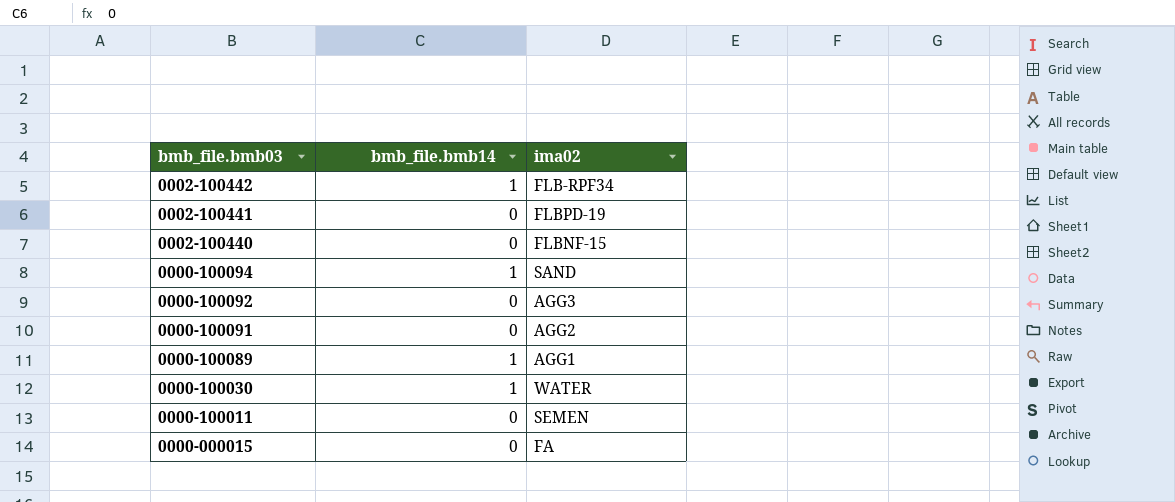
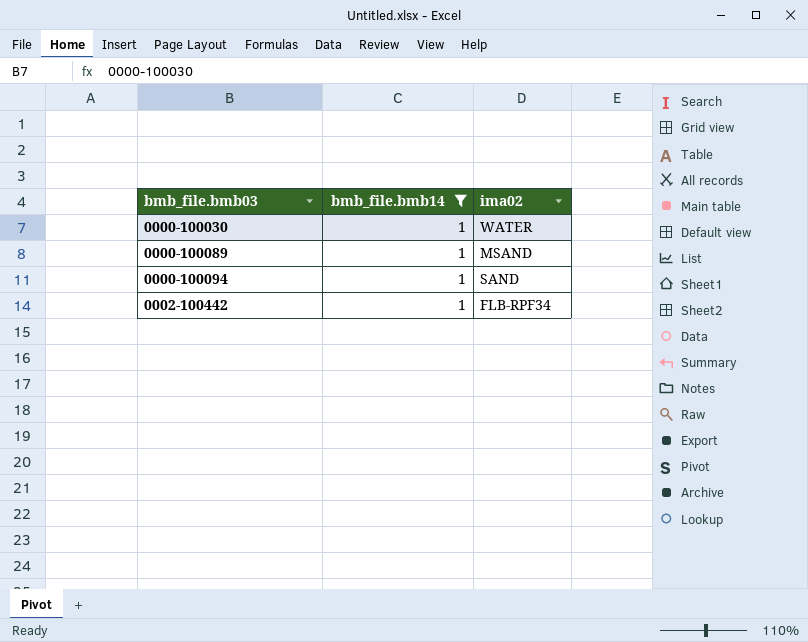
filter: none -> bmb_file.bmb14 = 1
row order: bmb_file.bmb03 descending -> bmb_file.bmb03 ascending
0000-100089 | ima02: AGG1 -> MSAND

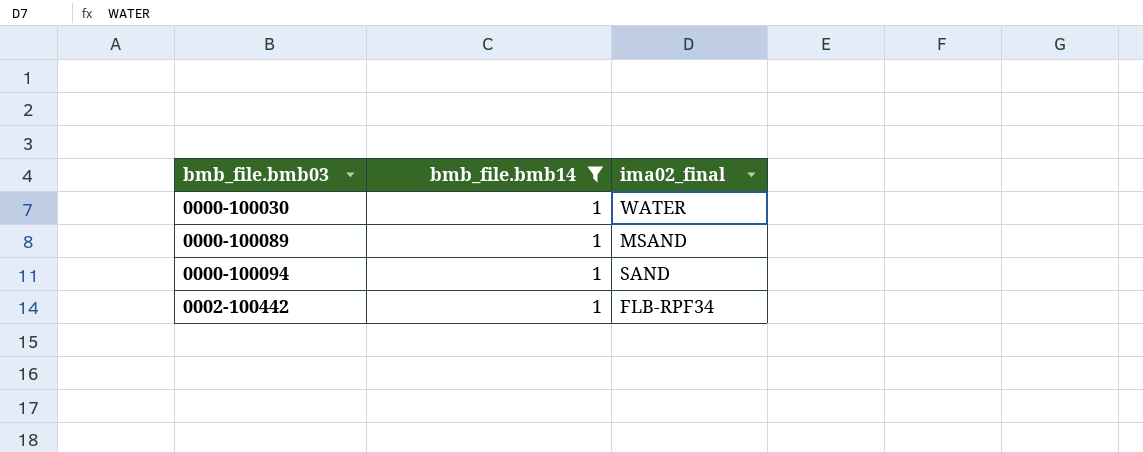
column name: ima02 -> ima02_final

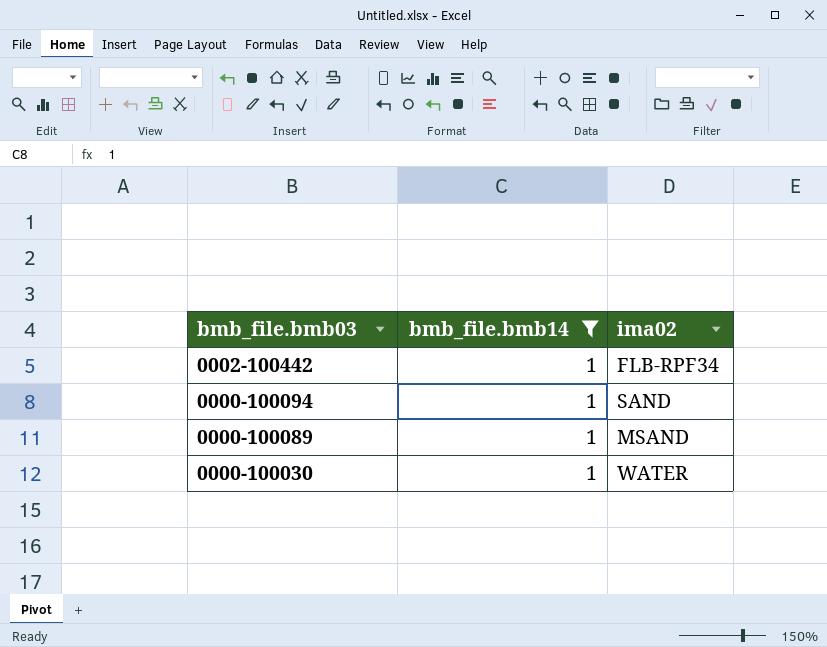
row order: bmb_file.bmb03 ascending -> bmb_file.bmb03 descending
column name: ima02_final -> ima02

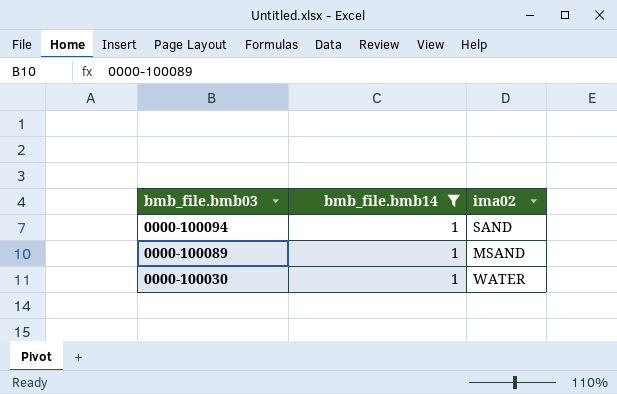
row 0002-100442: 1 | FLB-RPF34 -> none

